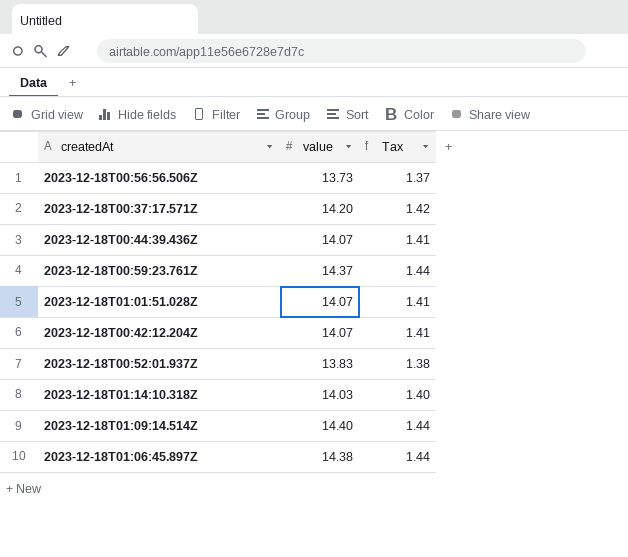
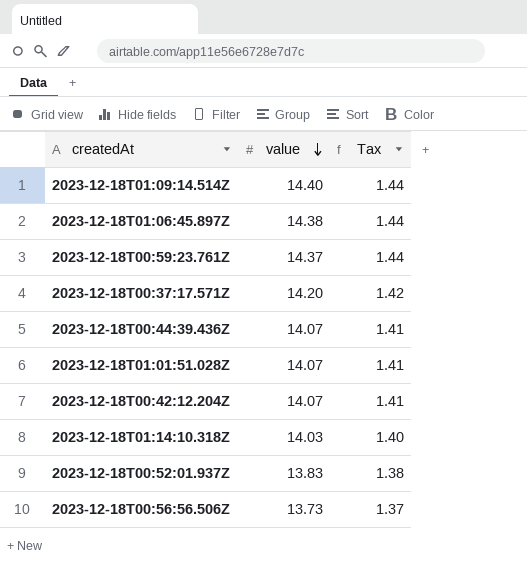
row order: none -> value descending

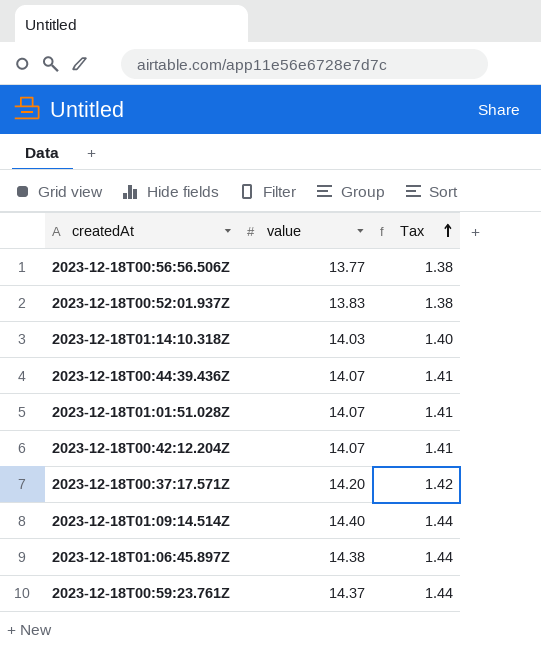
row order: value descending -> Tax ascending
2023-12-18T00:56:56.506Z | value: 13.73 -> 13.77
2023-12-18T00:56:56.506Z | Tax: 1.37 -> 1.38

